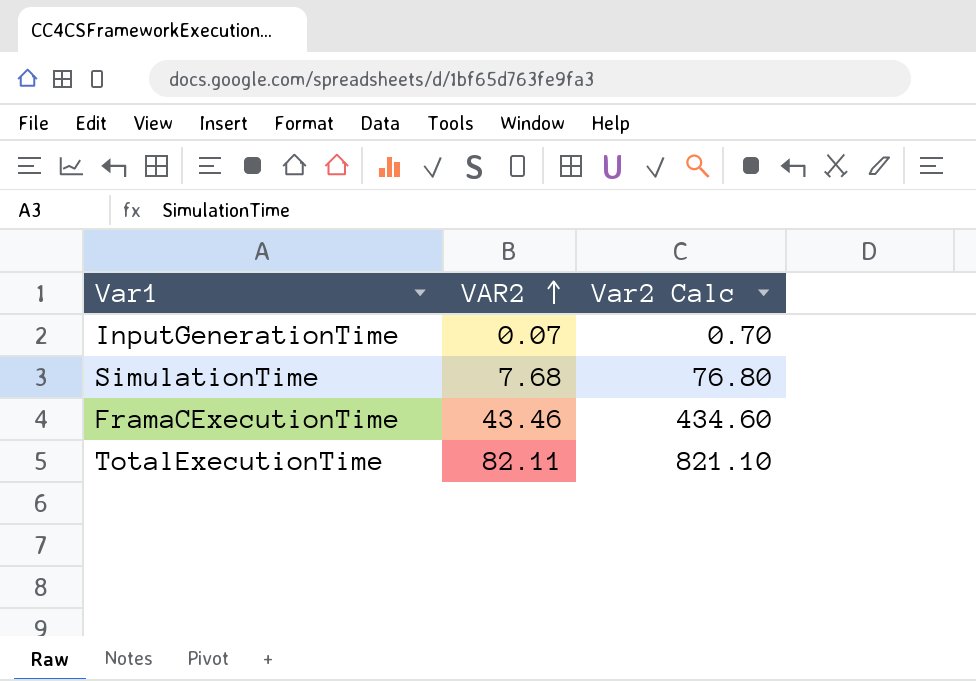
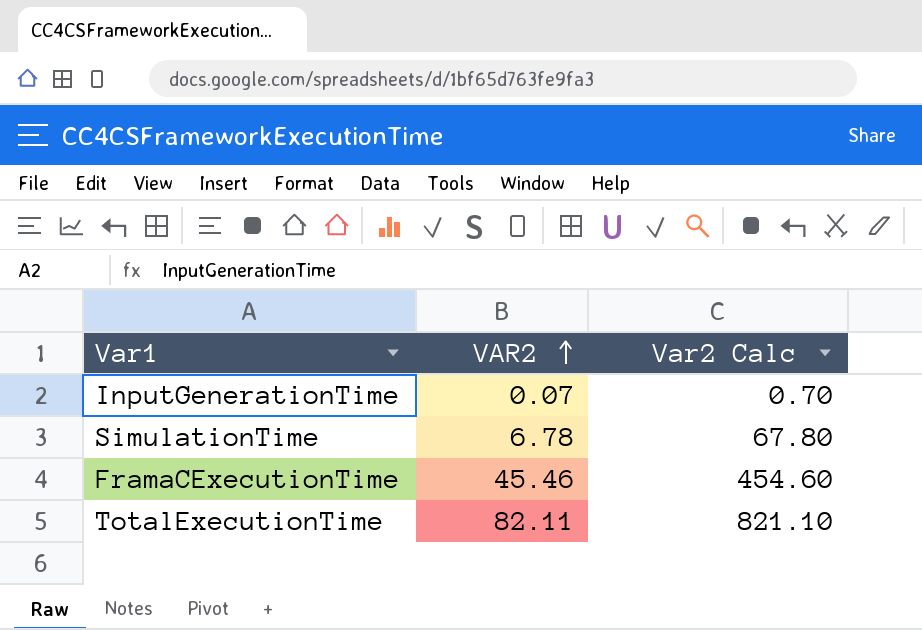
SimulationTime | VAR2: 7.68 -> 6.78
SimulationTime | Var2 Calc: 76.80 -> 67.80
FramaCExecutionTime | VAR2: 43.46 -> 45.46
FramaCExecutionTime | Var2 Calc: 434.60 -> 454.60

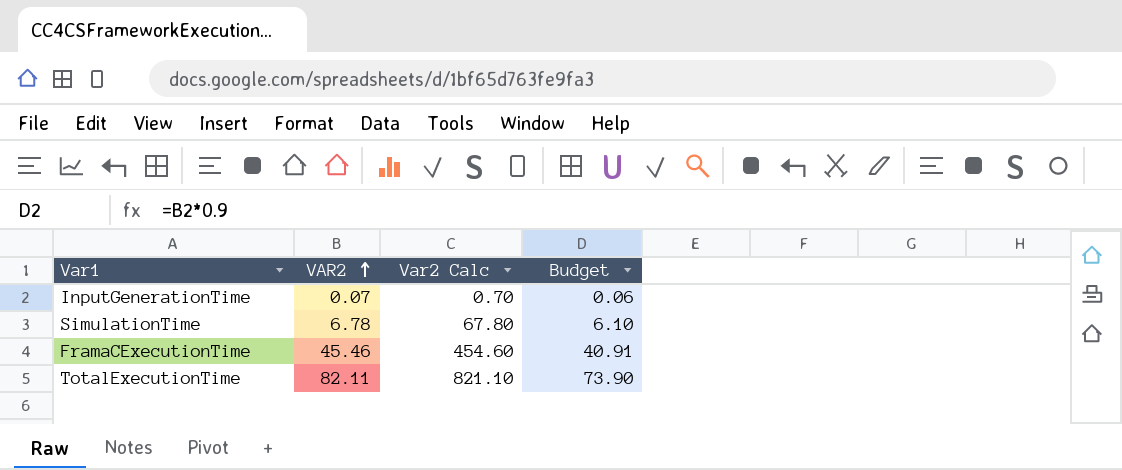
column Budget | formula: none -> [VAR2] * 0.9

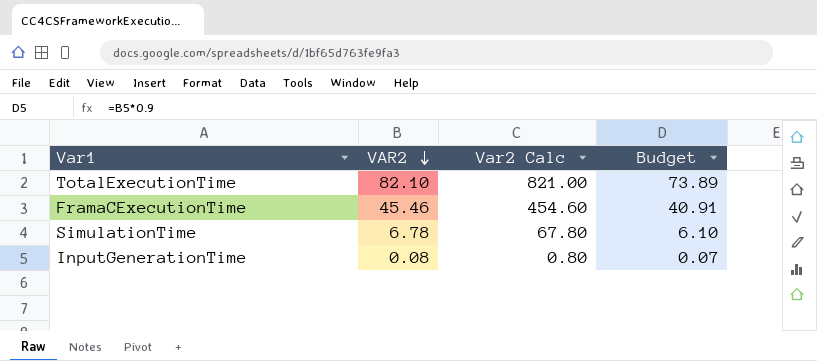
row order: VAR2 ascending -> VAR2 descending
TotalExecutionTime | VAR2: 82.11 -> 82.10
TotalExecutionTime | Var2 Calc: 821.10 -> 821.00
TotalExecutionTime | Budget: 73.90 -> 73.89
InputGenerationTime | VAR2: 0.07 -> 0.08
InputGenerationTime | Var2 Calc: 0.70 -> 0.80
InputGenerationTime | Budget: 0.06 -> 0.07

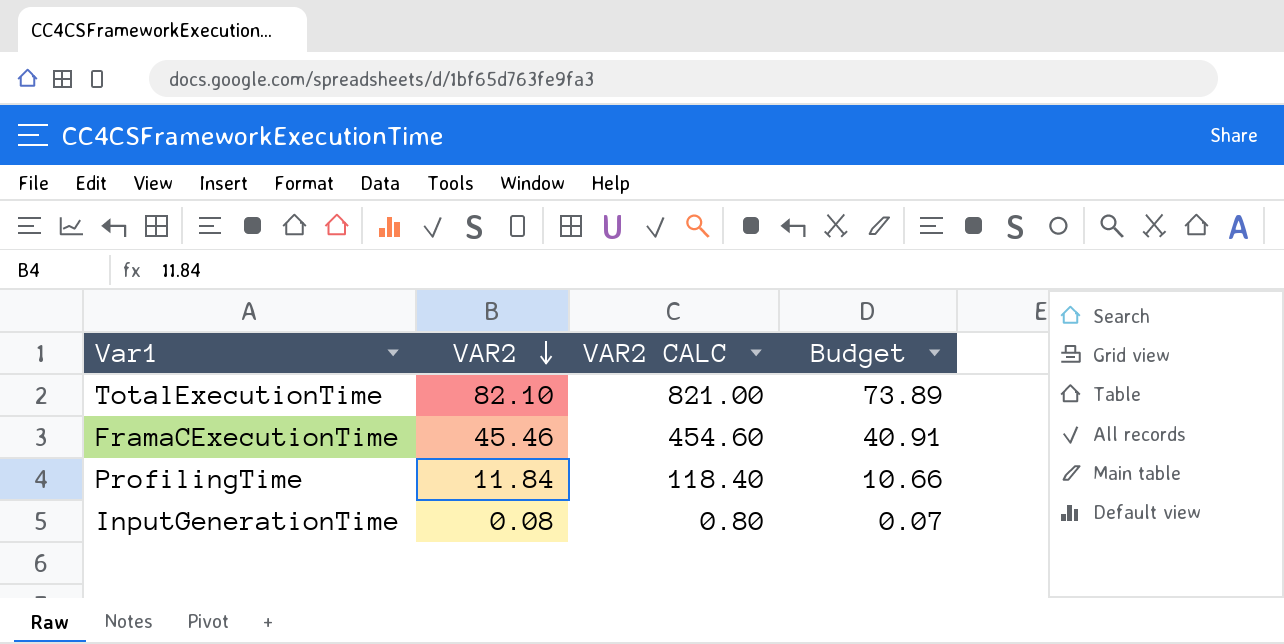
column name: Var2 Calc -> VAR2 CALC
row SimulationTime: 6.78 | 67.80 | 6.10 -> none
row ProfilingTime: none -> 11.84 | 118.40 | 10.66

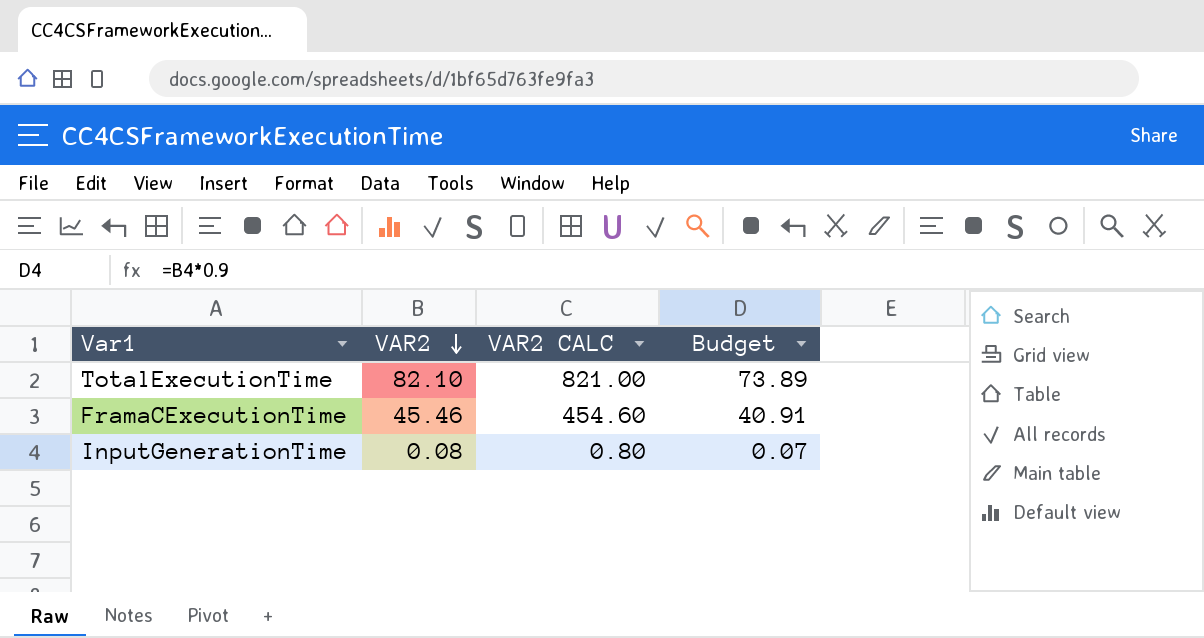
row ProfilingTime: 11.84 | 118.40 | 10.66 -> none

